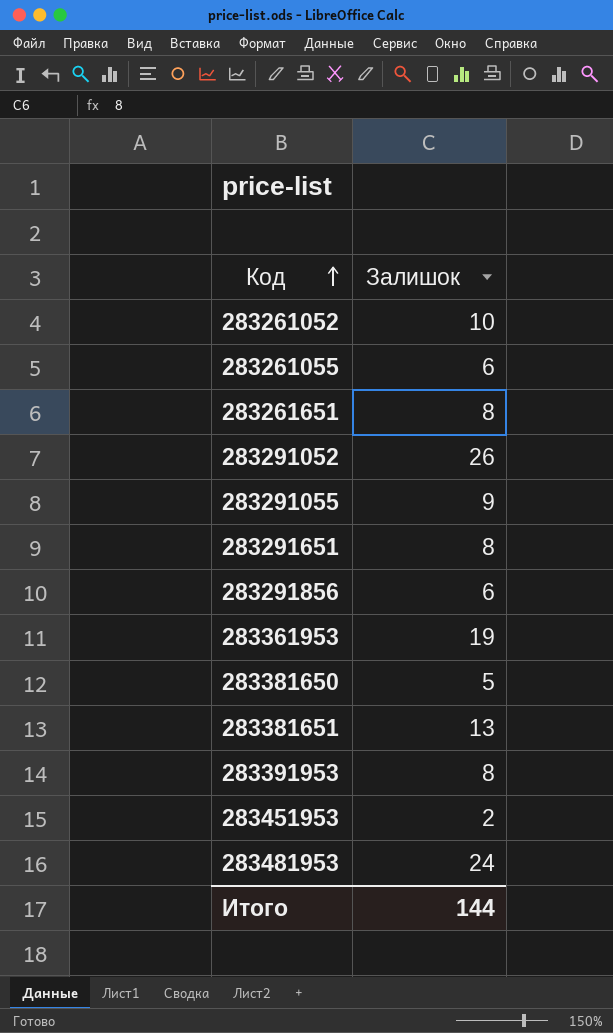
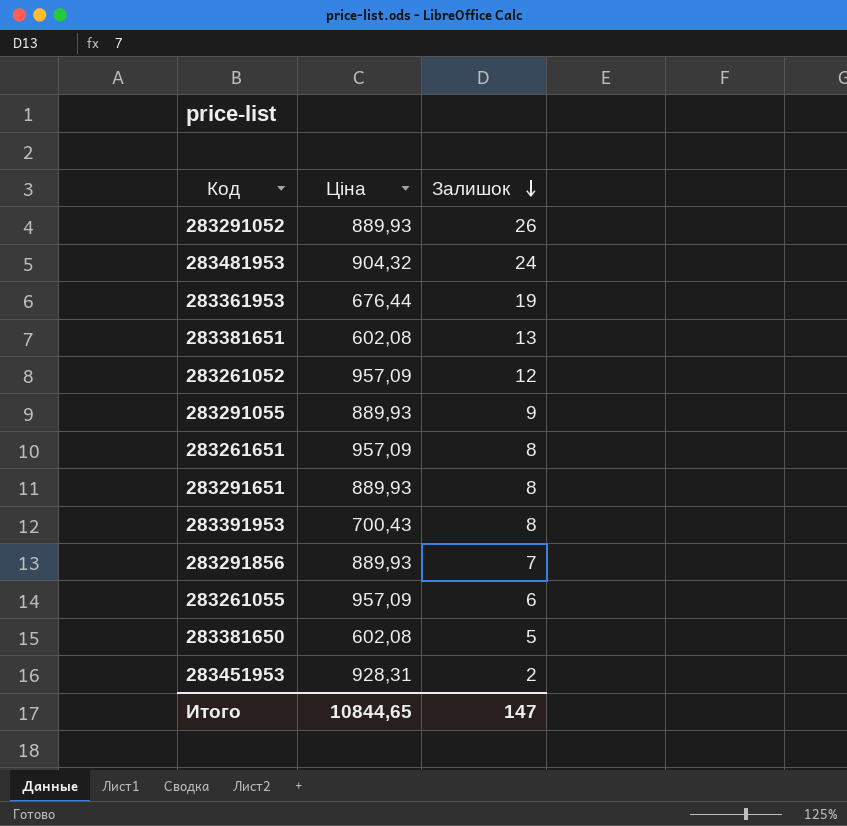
row order: Код ascending -> Залишок descending
column Ціна | position: none -> 2
283261052 | Залишок: 10 -> 12
283291856 | Залишок: 6 -> 7
Итого | Залишок: 144 -> 147

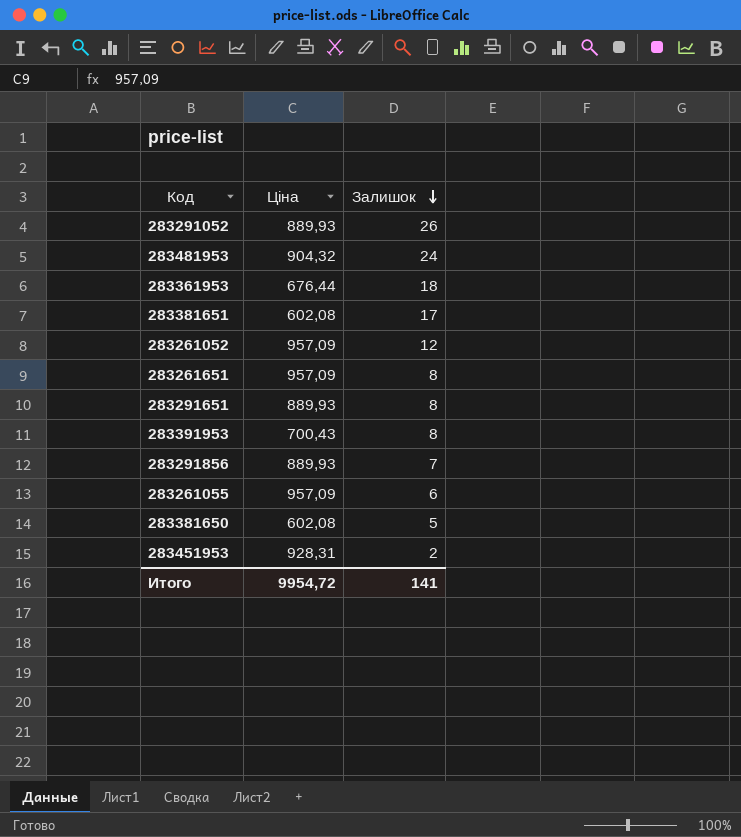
row 283291055: 889,93 | 9 -> none
283361953 | Залишок: 19 -> 18
283381651 | Залишок: 13 -> 17
Итого | Ціна: 10844,65 -> 9954,72
Итого | Залишок: 147 -> 141

